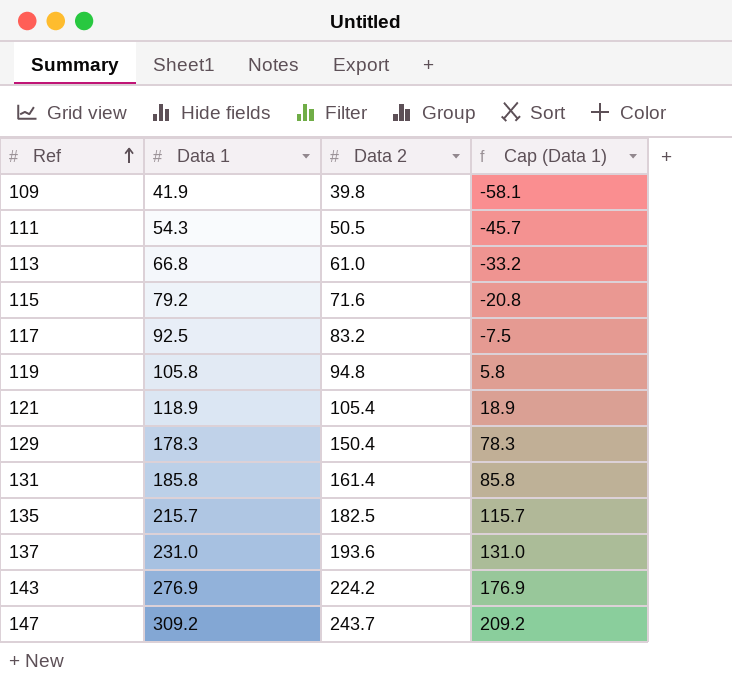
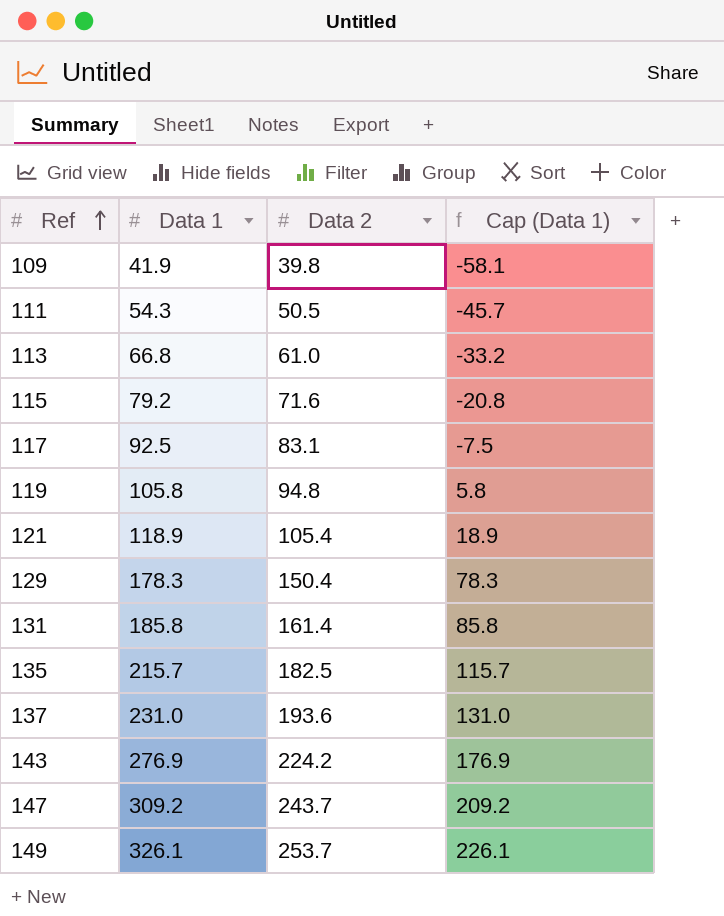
117 | Data 2: 83.2 -> 83.1
row 149: none -> 326.1 | 253.7 | 226.1

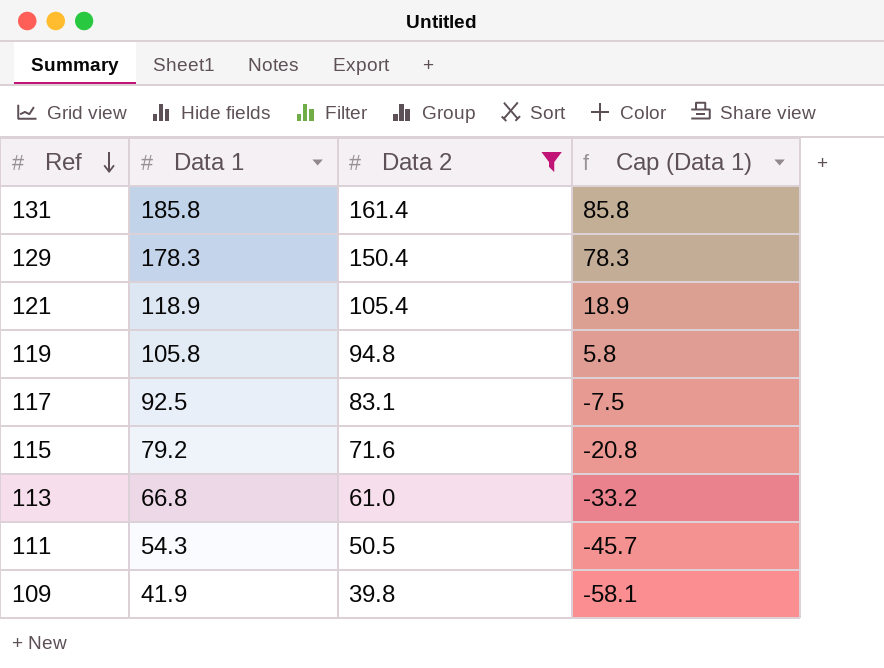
filter: none -> Data 2 <= 161.4
row order: Ref ascending -> Ref descending

